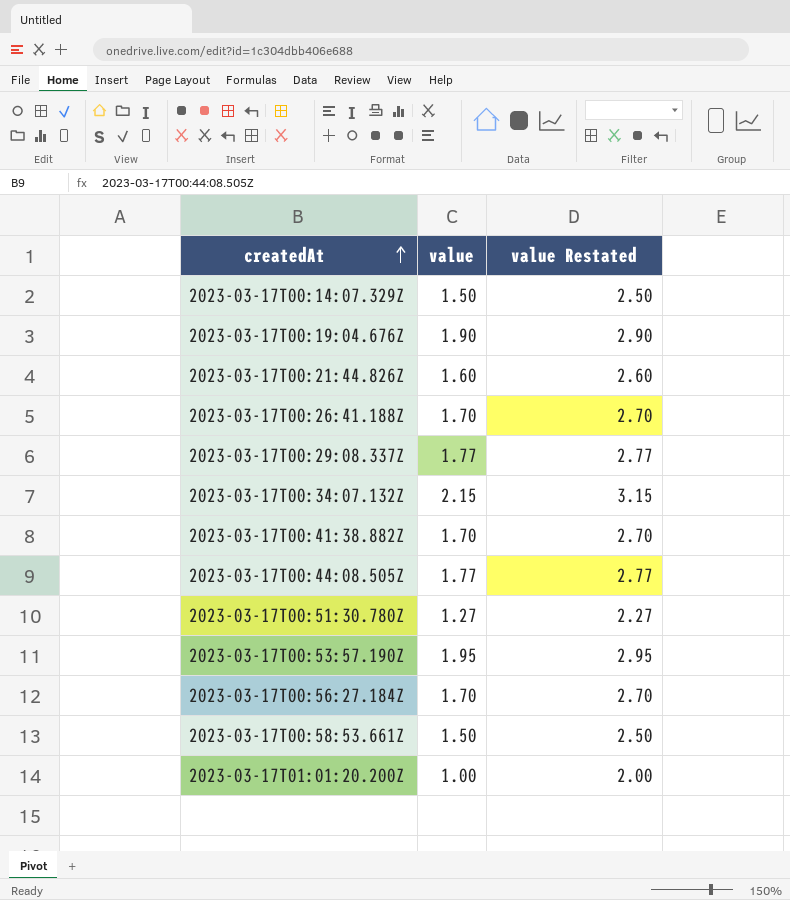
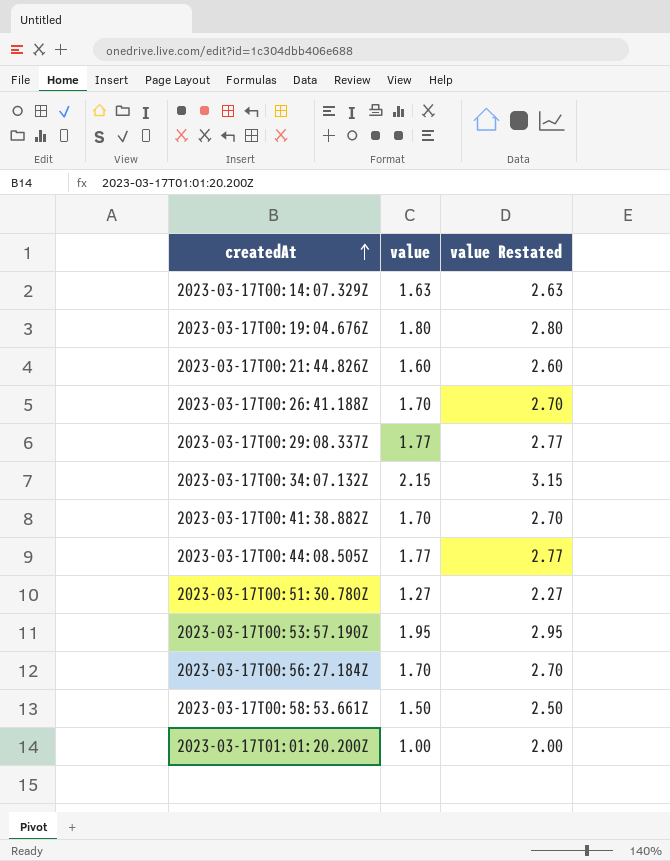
2023-03-17T00:14:07.329Z | value: 1.50 -> 1.63
2023-03-17T00:14:07.329Z | value Restated: 2.50 -> 2.63
2023-03-17T00:19:04.676Z | value: 1.90 -> 1.80
2023-03-17T00:19:04.676Z | value Restated: 2.90 -> 2.80

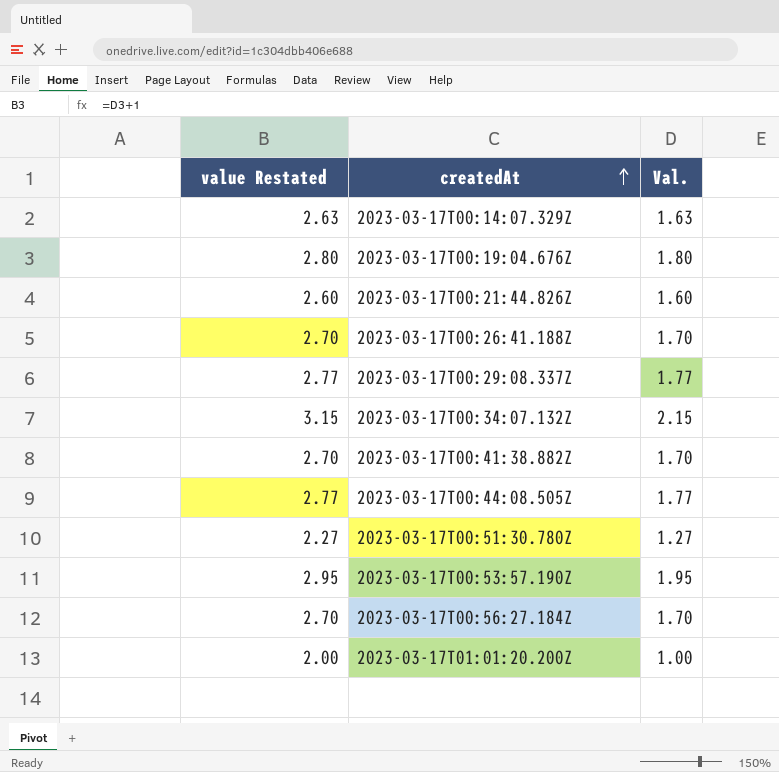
column value Restated | position: 3 -> 1
column name: value -> Val.
row 2023-03-17T00:58:53.661Z: 1.50 | 2.50 -> none

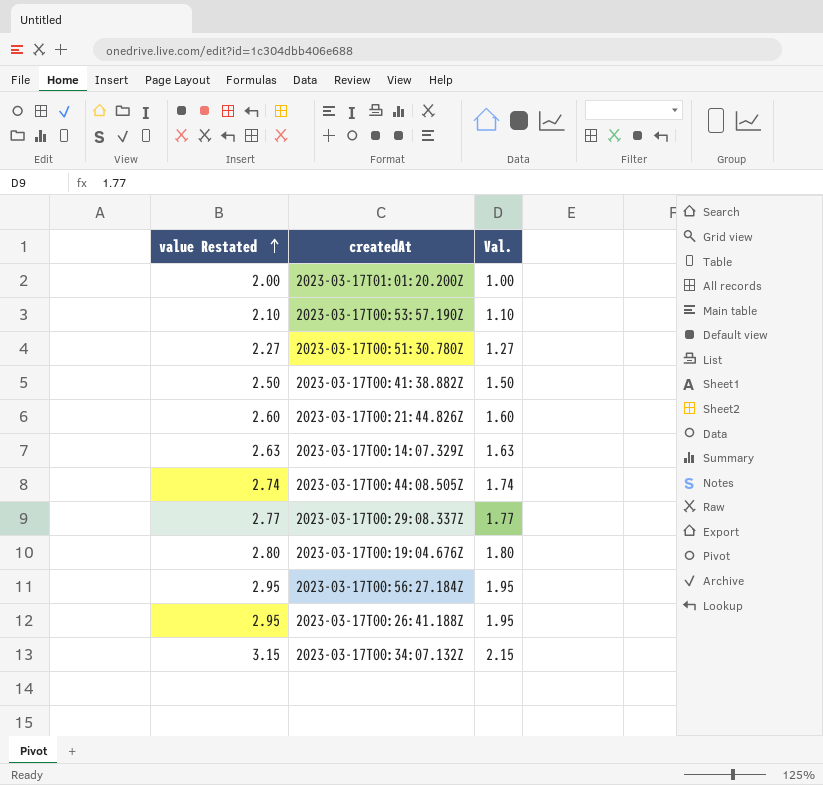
row order: createdAt ascending -> value Restated ascending
2023-03-17T00:53:57.190Z | value Restated: 2.95 -> 2.10
2023-03-17T00:53:57.190Z | Val.: 1.95 -> 1.10
2023-03-17T00:41:38.882Z | value Restated: 2.70 -> 2.50
2023-03-17T00:41:38.882Z | Val.: 1.70 -> 1.50
2023-03-17T00:44:08.505Z | value Restated: 2.77 -> 2.74
2023-03-17T00:44:08.505Z | Val.: 1.77 -> 1.74
2023-03-17T00:56:27.184Z | value Restated: 2.70 -> 2.95
2023-03-17T00:56:27.184Z | Val.: 1.70 -> 1.95
2023-03-17T00:26:41.188Z | value Restated: 2.70 -> 2.95
2023-03-17T00:26:41.188Z | Val.: 1.70 -> 1.95

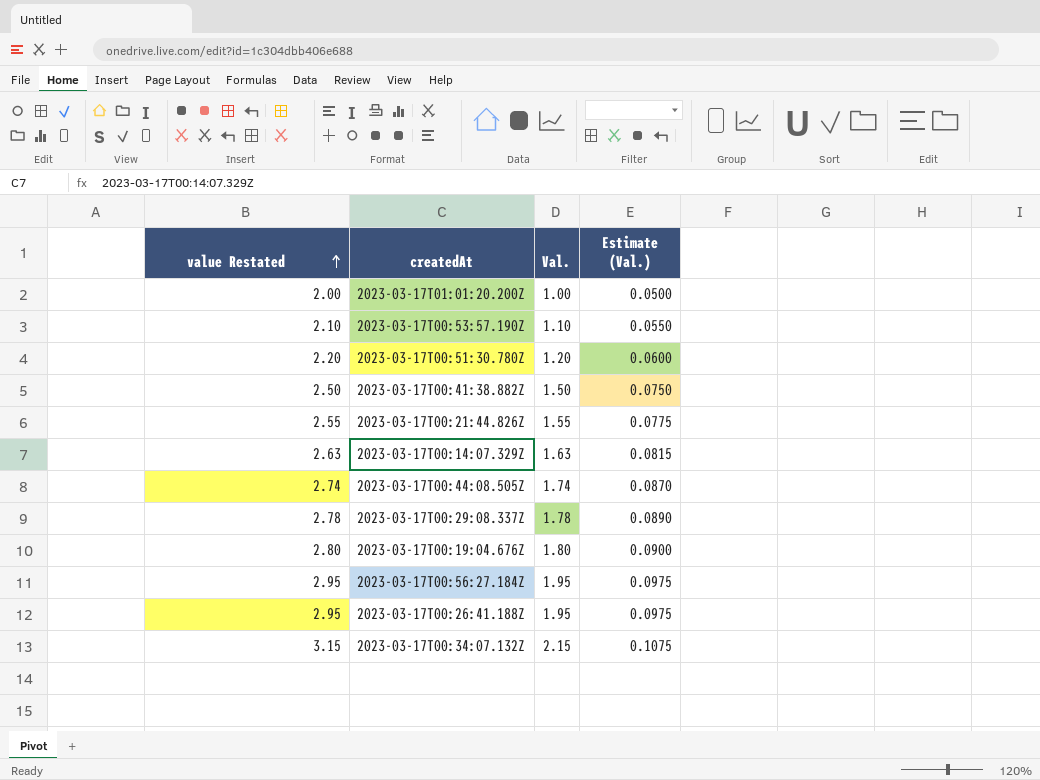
column Estimate (Val.) | formula: none -> [Val.] * 0.05
2023-03-17T00:51:30.780Z | value Restated: 2.27 -> 2.20
2023-03-17T00:51:30.780Z | Val.: 1.27 -> 1.20
2023-03-17T00:21:44.826Z | value Restated: 2.60 -> 2.55
2023-03-17T00:21:44.826Z | Val.: 1.60 -> 1.55
2023-03-17T00:29:08.337Z | value Restated: 2.77 -> 2.78
2023-03-17T00:29:08.337Z | Val.: 1.77 -> 1.78

